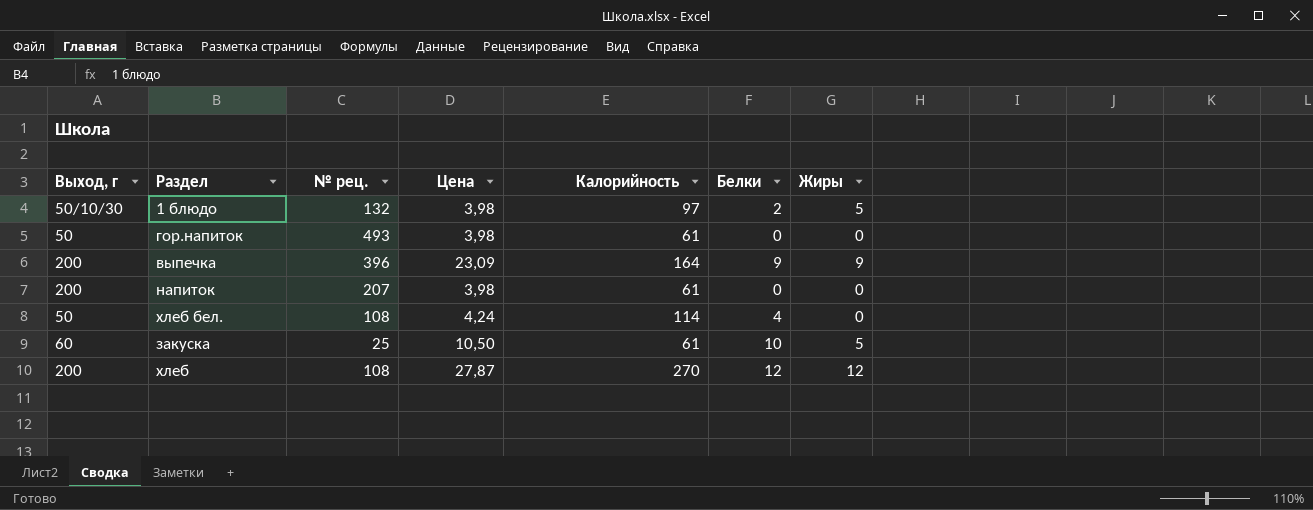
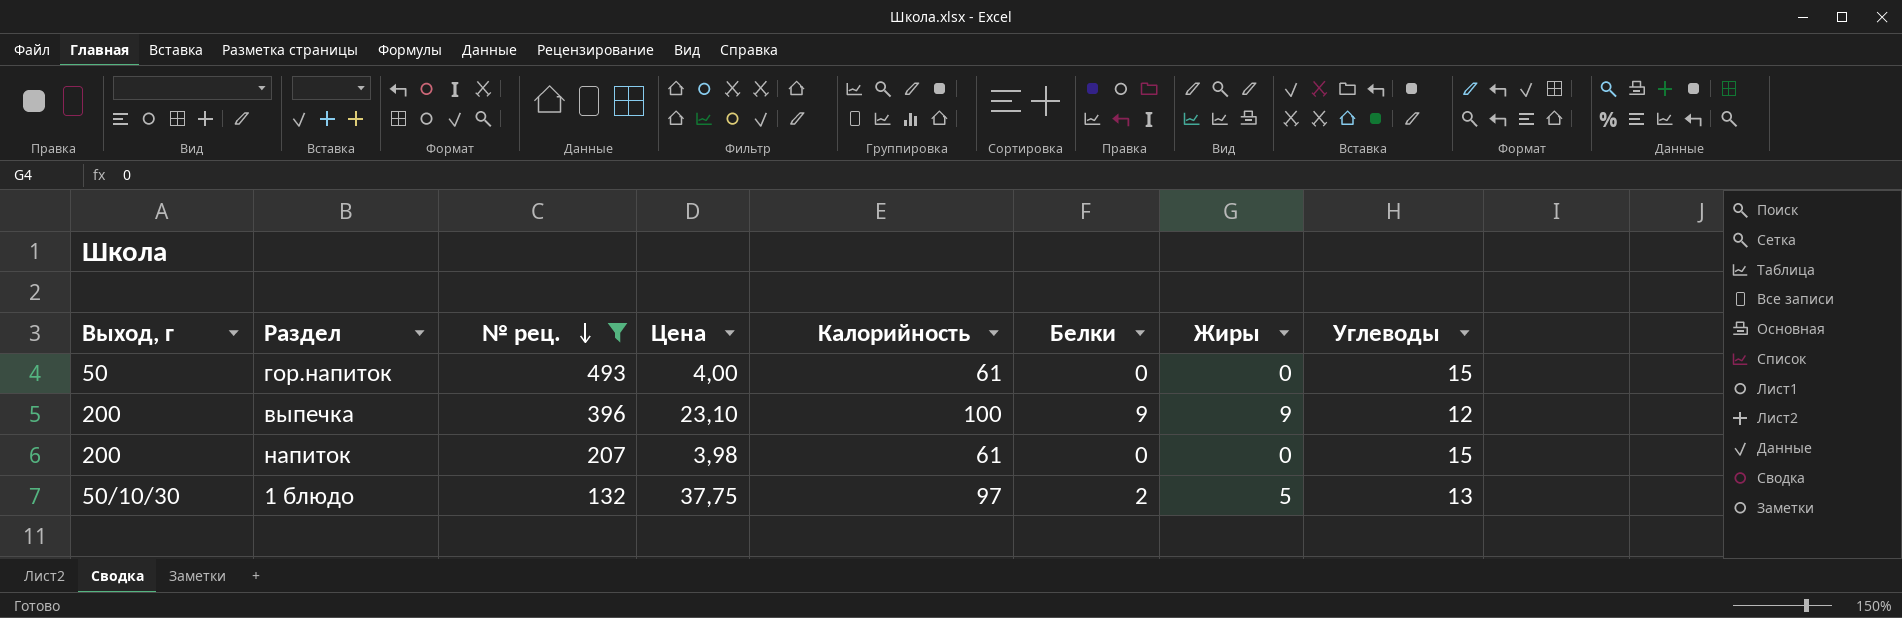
filter: none -> № рец. >= 132
row order: none -> № рец. descending
column Углеводы | position: none -> 8
гор.напиток | Цена: 3,98 -> 4,00
выпечка | Цена: 23,09 -> 23,10
выпечка | Калорийность: 164 -> 100
1 блюдо | Цена: 3,98 -> 37,75

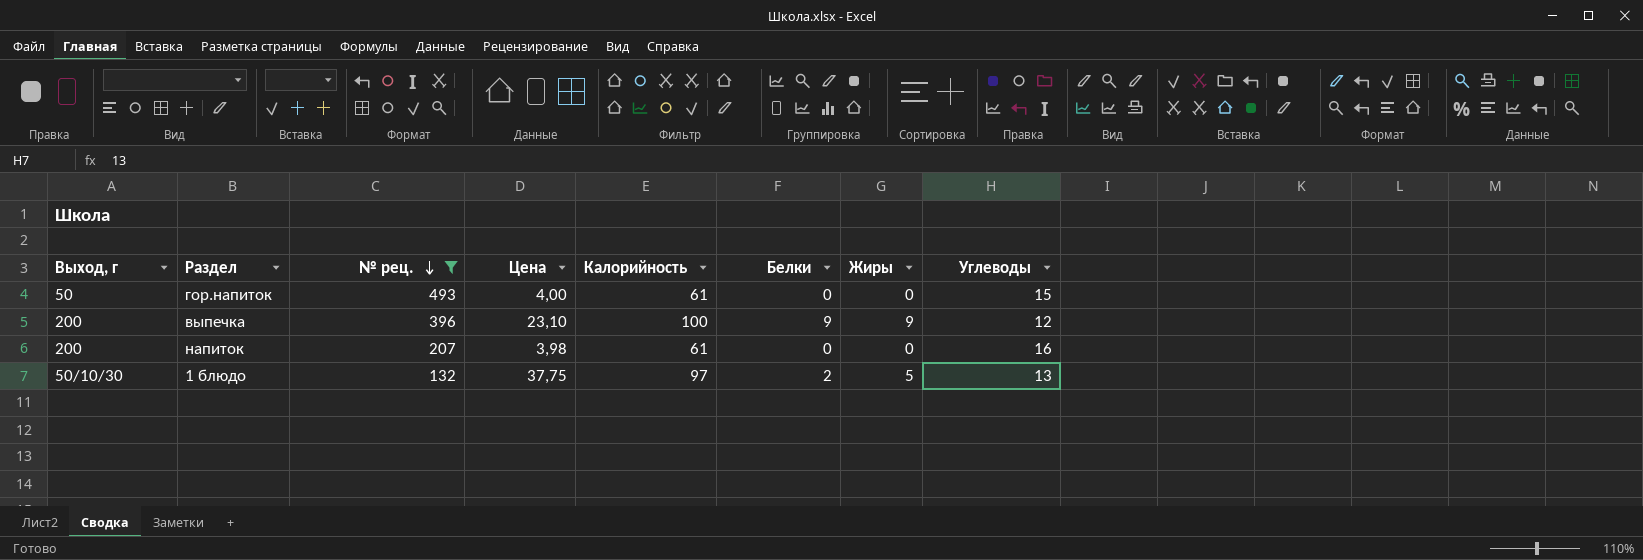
напиток | Углеводы: 15 -> 16

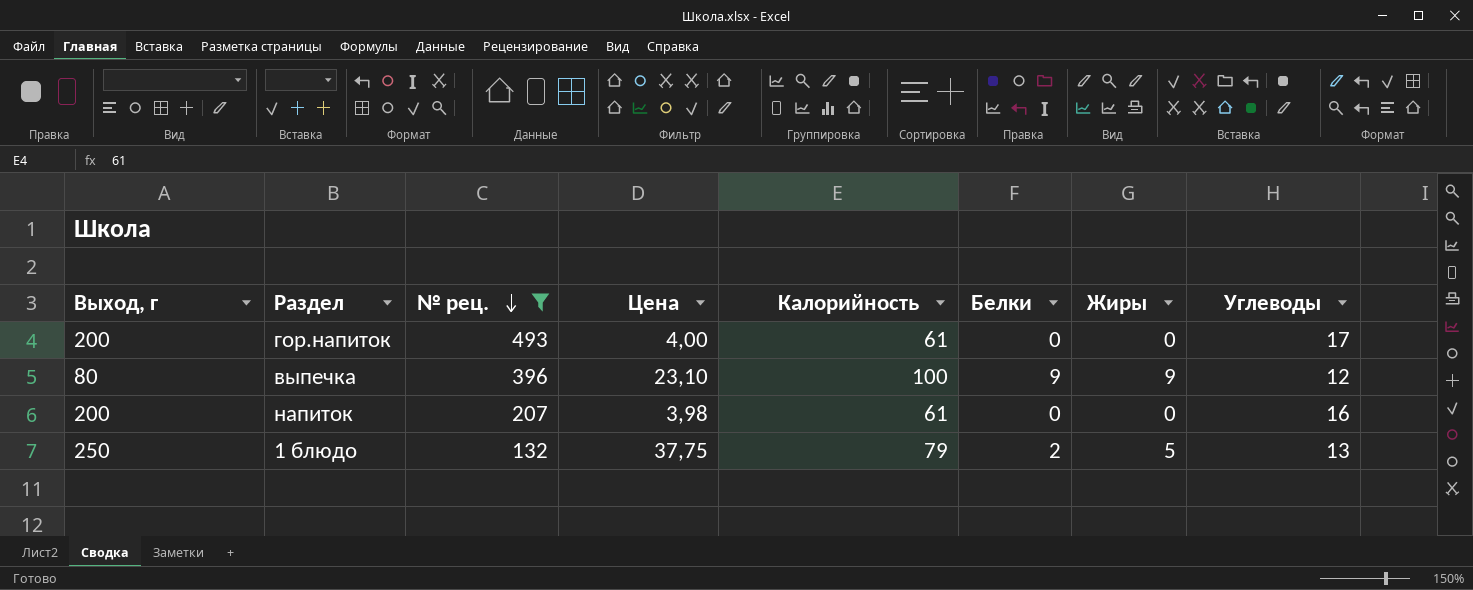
гор.напиток | Выход, г: 50 -> 200
гор.напиток | Углеводы: 15 -> 17
выпечка | Выход, г: 200 -> 80
1 блюдо | Выход, г: 50/10/30 -> 250
1 блюдо | Калорийность: 97 -> 79

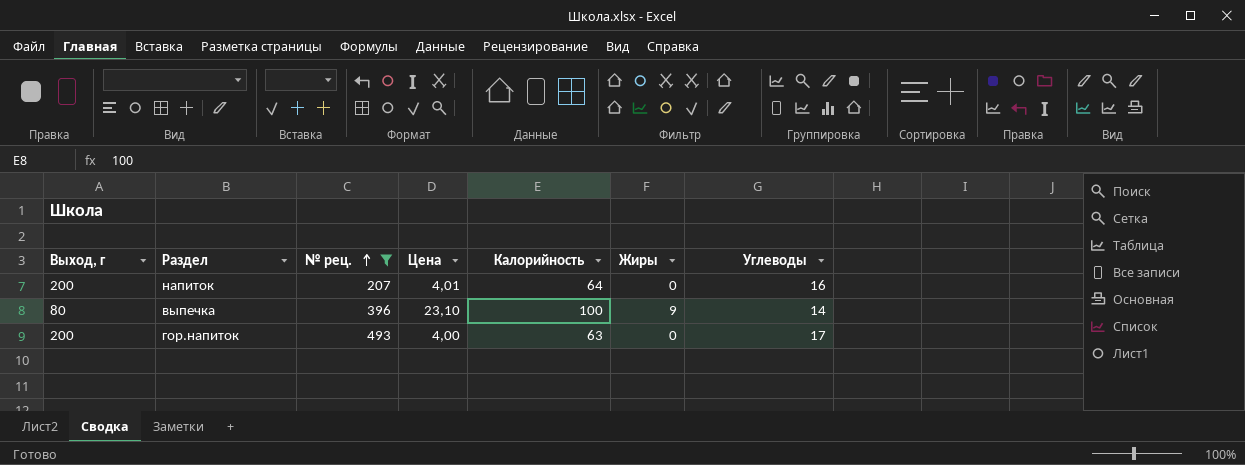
row order: № рец. descending -> № рец. ascending
column Белки | position: 6 -> none
row 1 блюдо: 250 | 132 | 37,75 | 79 | 2 | 5 | 13 -> none
напиток | Цена: 3,98 -> 4,01
напиток | Калорийность: 61 -> 64
выпечка | Углеводы: 12 -> 14
гор.напиток | Калорийность: 61 -> 63

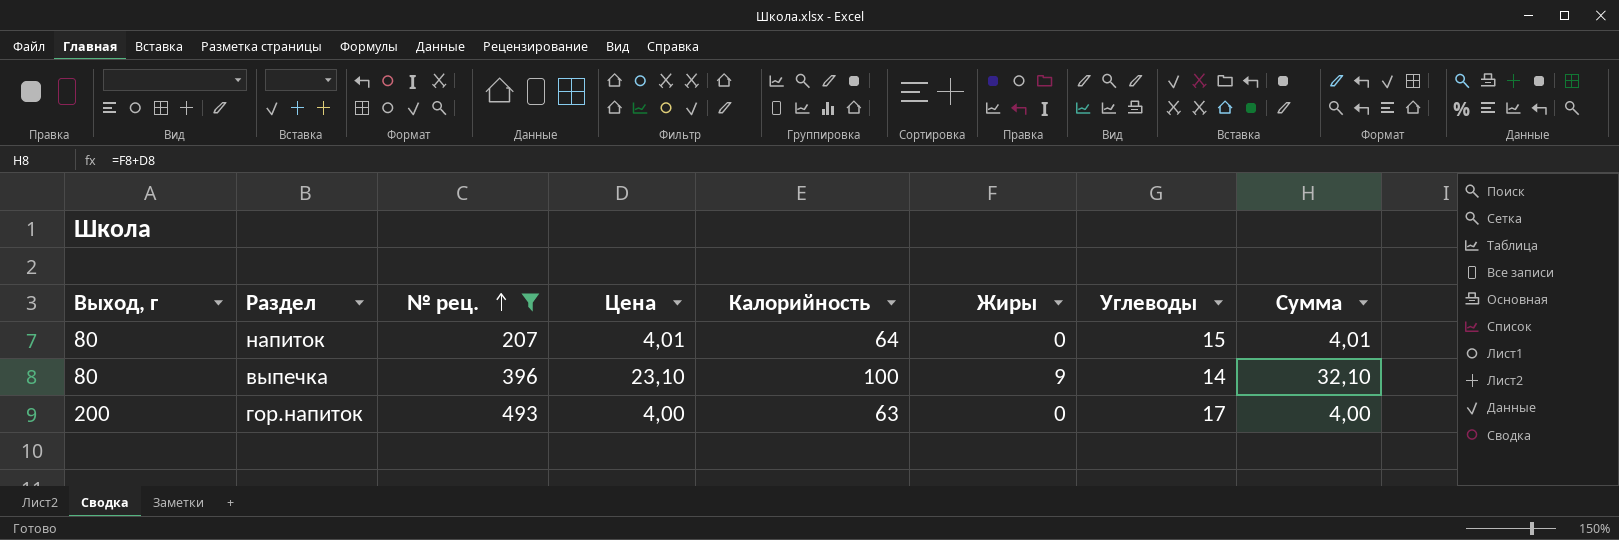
column Сумма | formula: none -> [Цена] + [Жиры]
напиток | Выход, г: 200 -> 80
напиток | Углеводы: 16 -> 15

